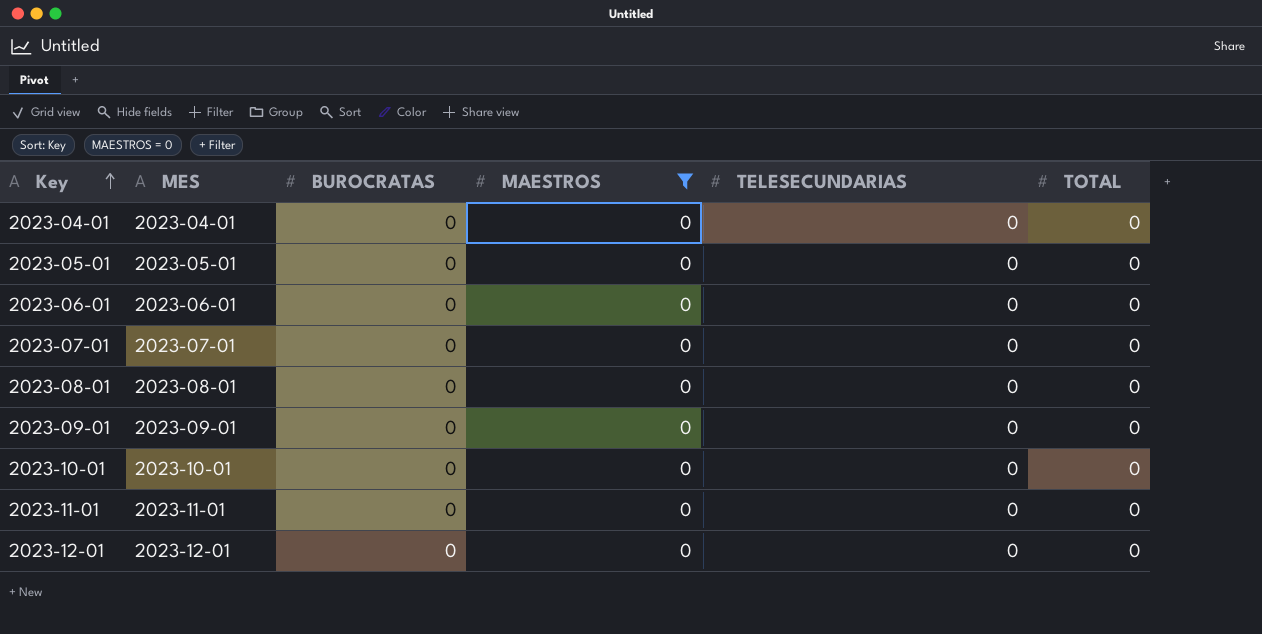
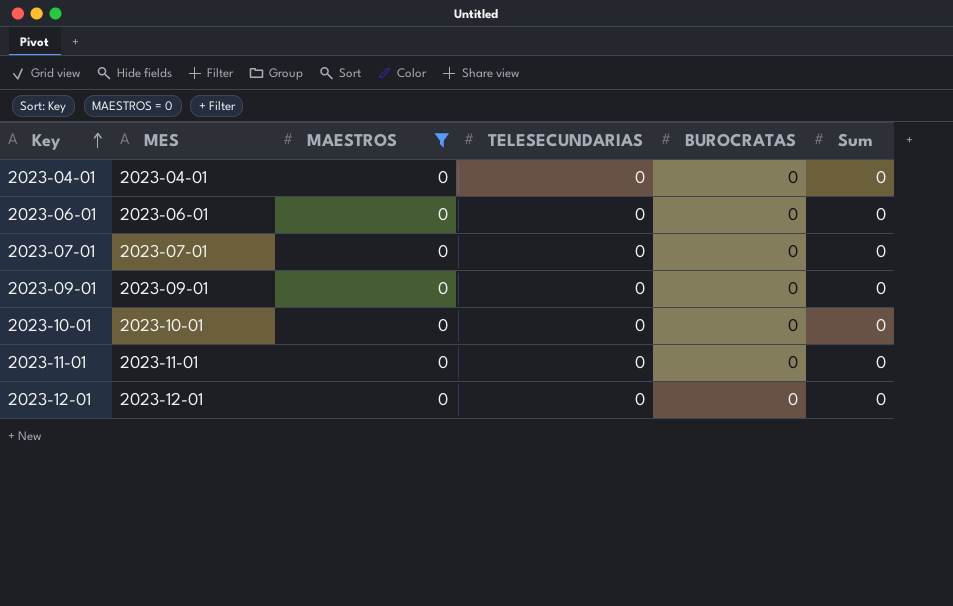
column BUROCRATAS | position: 3 -> 5
column name: TOTAL -> Sum
row 2023-05-01: 2023-05-01 | 0 | 0 | 0 | 0 -> none
row 2023-08-01: 2023-08-01 | 0 | 0 | 0 | 0 -> none

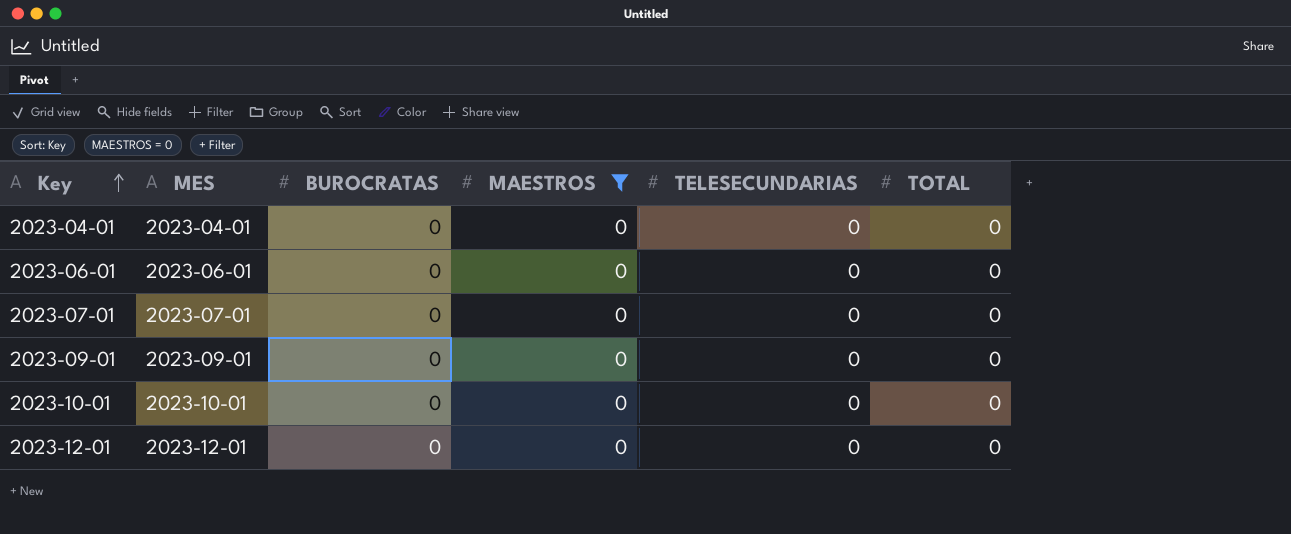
column BUROCRATAS | position: 5 -> 3
column name: Sum -> TOTAL
row 2023-11-01: 2023-11-01 | 0 | 0 | 0 | 0 -> none

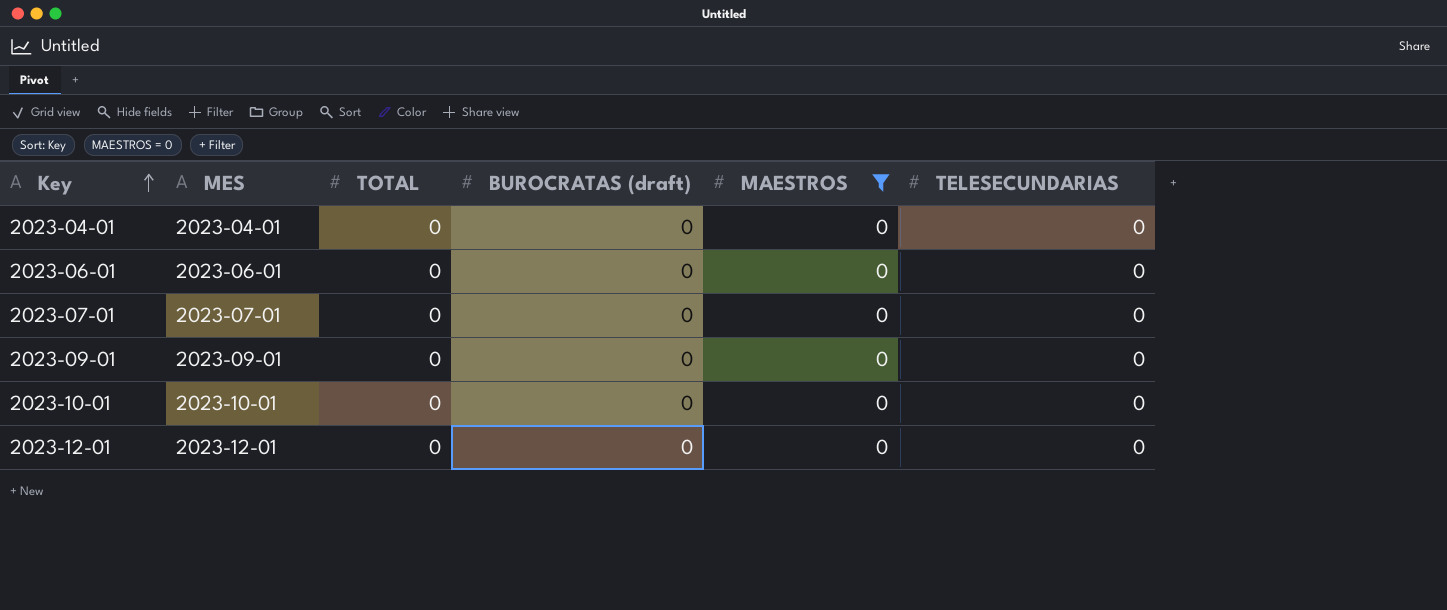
column TOTAL | position: 6 -> 3
column name: BUROCRATAS -> BUROCRATAS (draft)

